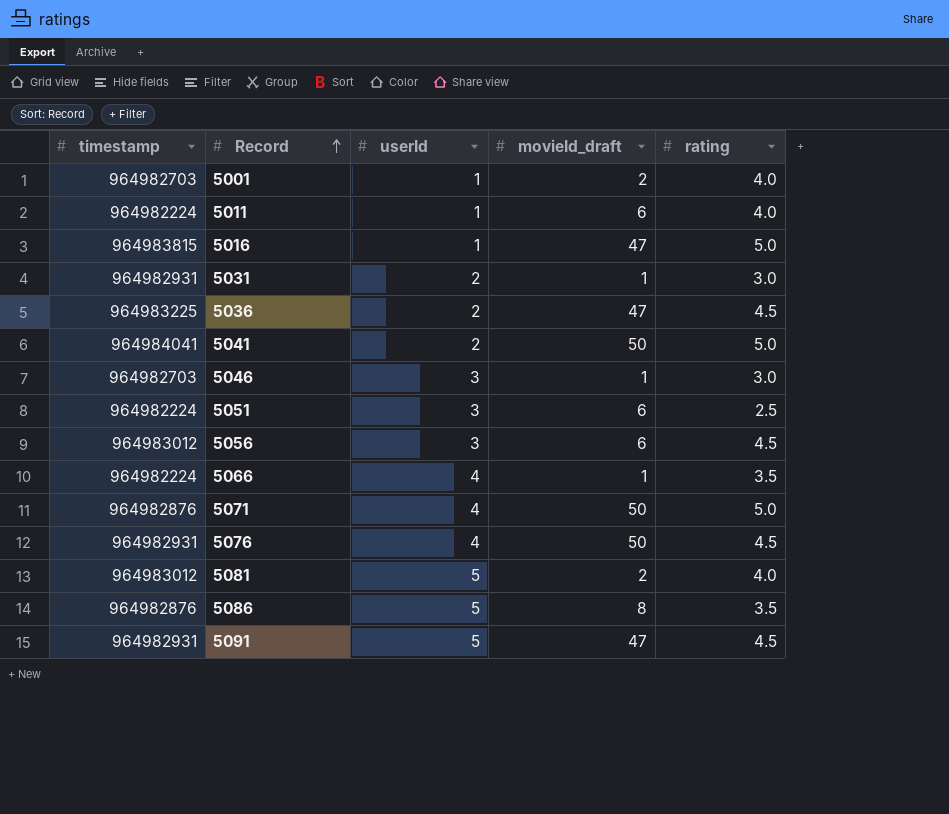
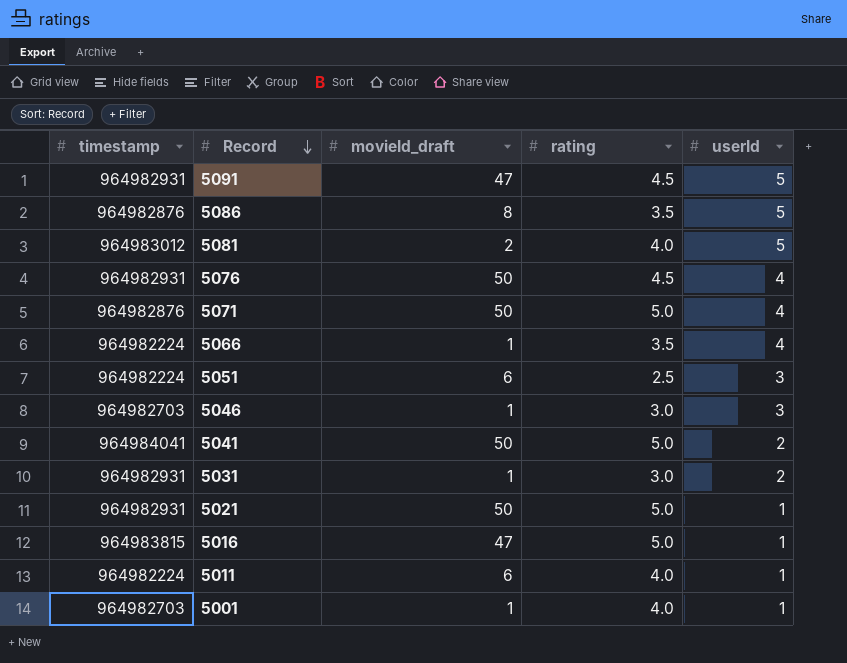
row order: Record ascending -> Record descending
column userId | position: 3 -> 5
row 5036: 964983225 | 2 | 47 | 4.5 -> none
row 5056: 964983012 | 3 | 6 | 4.5 -> none
row 5021: none -> 964982931 | 50 | 5.0 | 1
5001 | movieId_draft: 2 -> 1

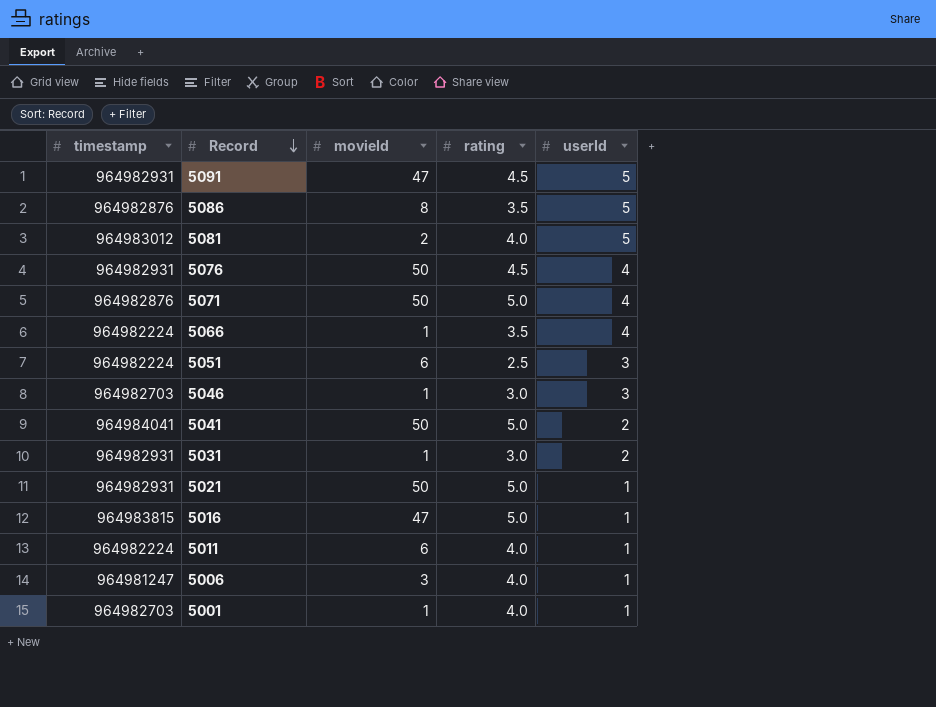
column name: movieId_draft -> movieId
row 5006: none -> 964981247 | 3 | 4.0 | 1

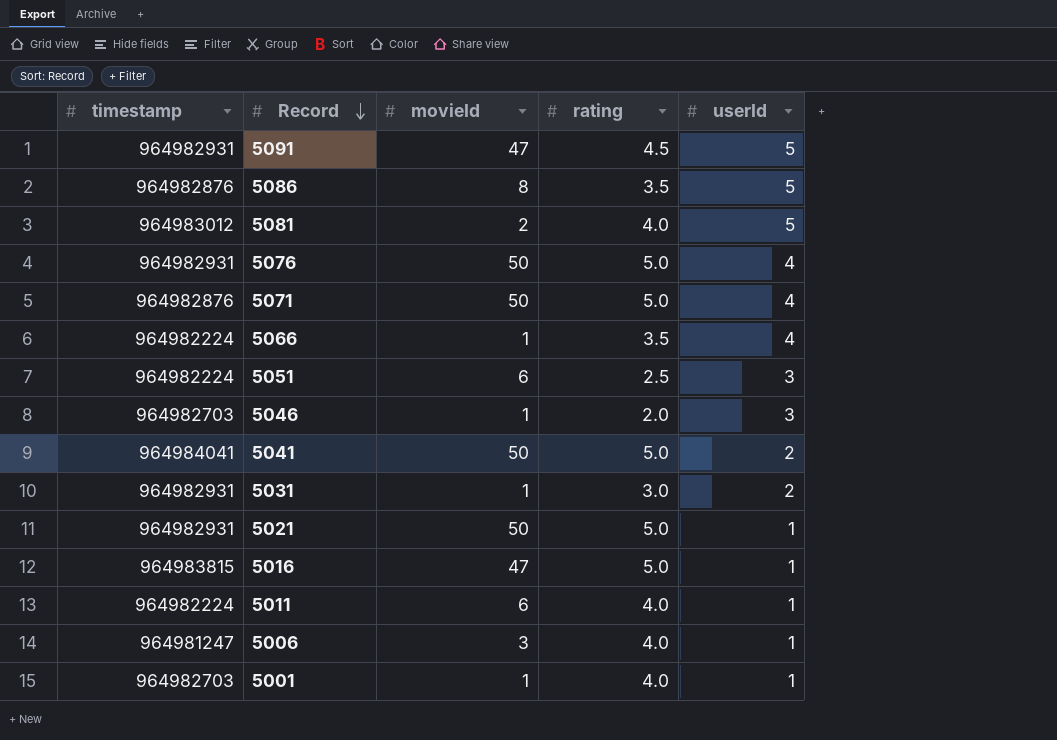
5076 | rating: 4.5 -> 5.0
5046 | rating: 3.0 -> 2.0

